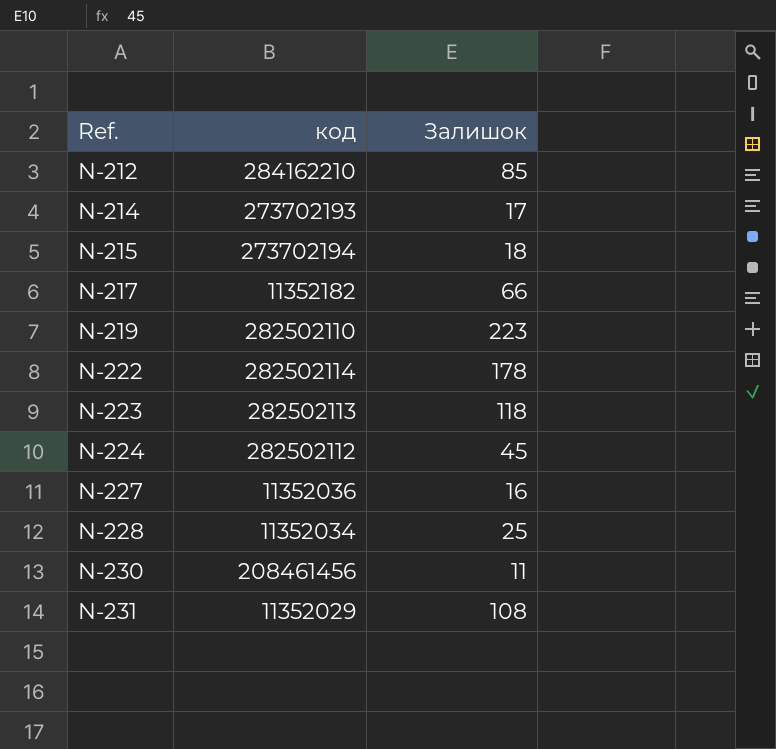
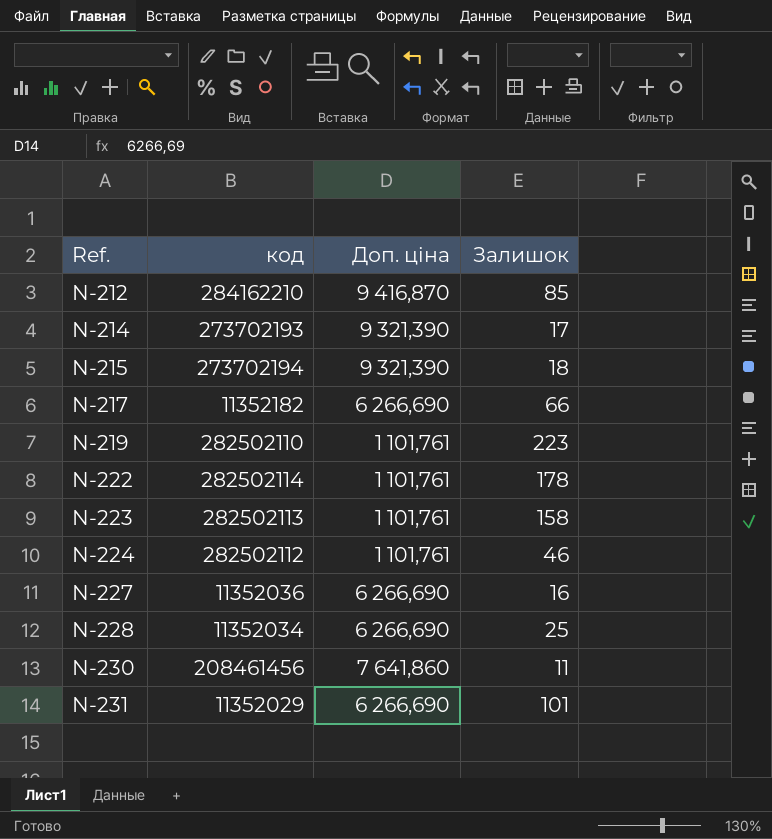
column Доп. ціна | position: none -> 3
N-223 | Залишок: 118 -> 158
N-224 | Залишок: 45 -> 46
N-231 | Залишок: 108 -> 101

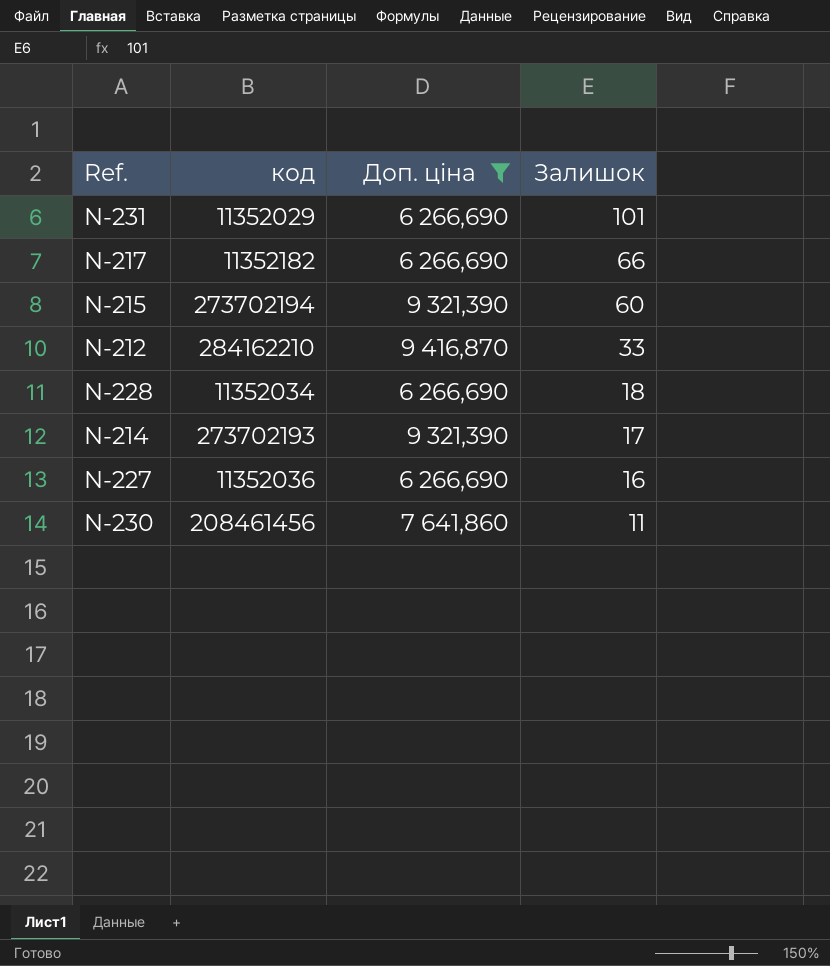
filter: none -> Доп. ціна != 1 101,761
row order: Ref. ascending -> Залишок descending
N-215 | Залишок: 18 -> 60
N-212 | Залишок: 85 -> 33
N-228 | Залишок: 25 -> 18

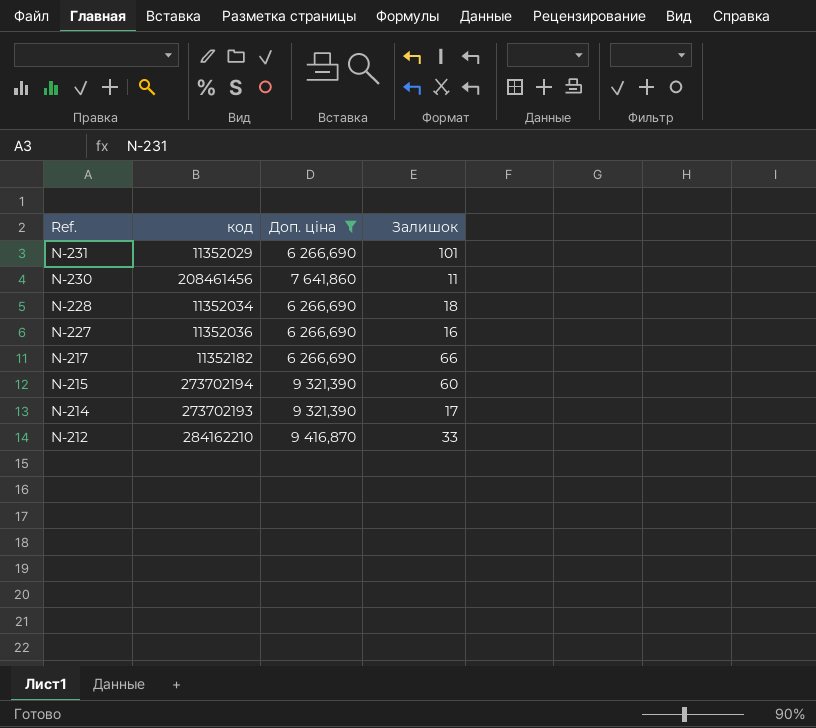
row order: Залишок descending -> Ref. descending

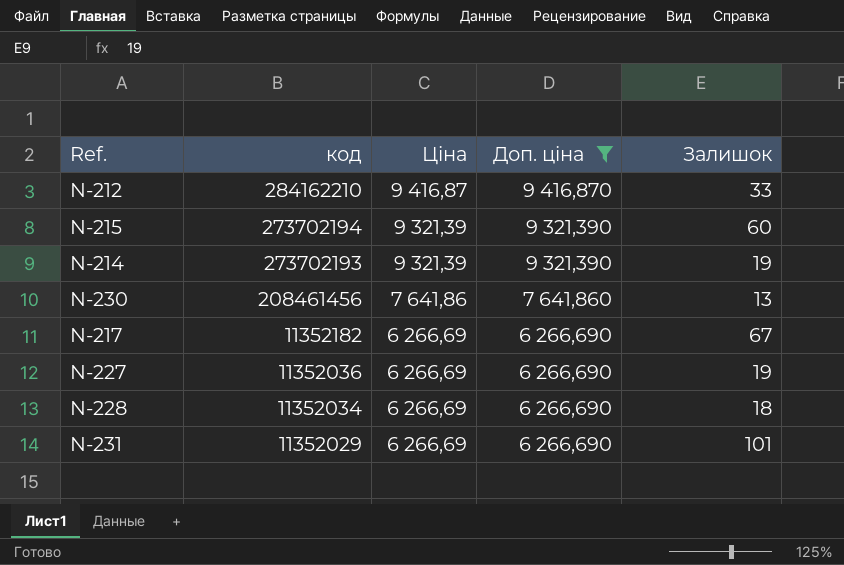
row order: Ref. descending -> код descending
column Ціна | position: none -> 3
N-214 | Залишок: 17 -> 19
N-230 | Залишок: 11 -> 13
N-217 | Залишок: 66 -> 67
N-227 | Залишок: 16 -> 19

